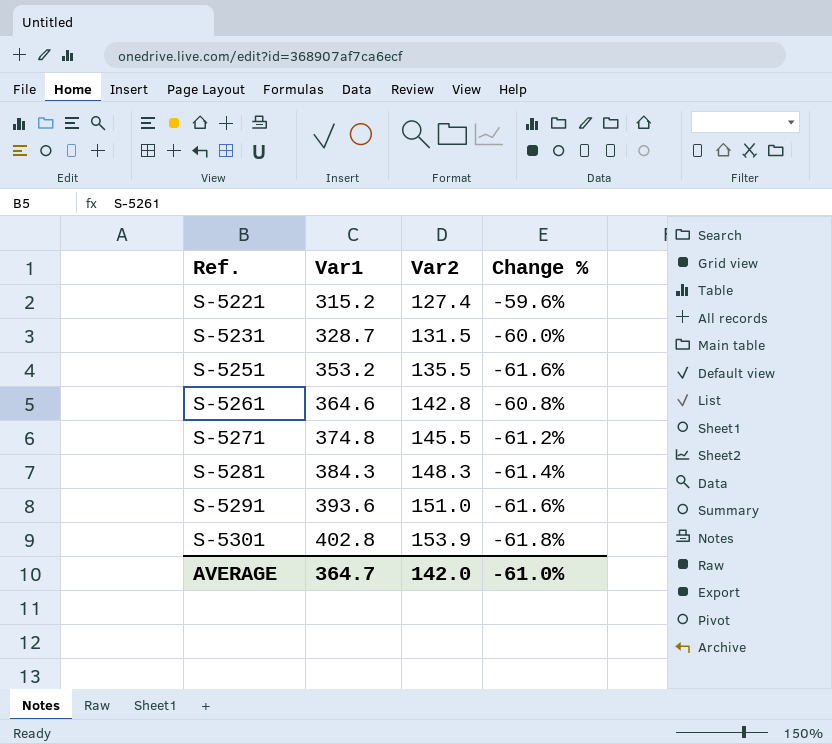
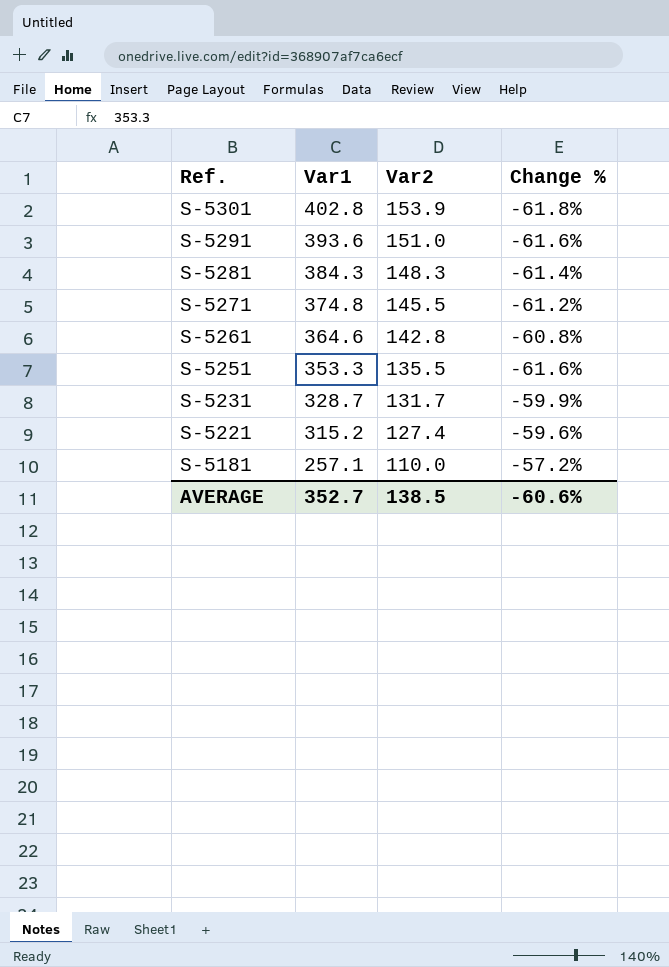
row order: Ref. ascending -> Ref. descending
S-5251 | Var1: 353.2 -> 353.3
S-5231 | Var2: 131.5 -> 131.7
S-5231 | Change %: -60.0% -> -59.9%
row S-5181: none -> 257.1 | 110.0 | -57.2%
AVERAGE | Var1: 364.7 -> 352.7
AVERAGE | Var2: 142.0 -> 138.5
AVERAGE | Change %: -61.0% -> -60.6%

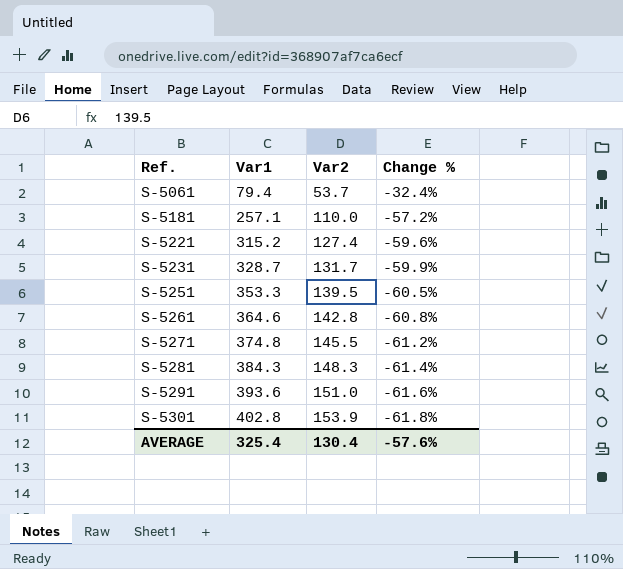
row order: Ref. descending -> Ref. ascending
row S-5061: none -> 79.4 | 53.7 | -32.4%
S-5251 | Var2: 135.5 -> 139.5
S-5251 | Change %: -61.6% -> -60.5%
AVERAGE | Var1: 352.7 -> 325.4
AVERAGE | Var2: 138.5 -> 130.4
AVERAGE | Change %: -60.6% -> -57.6%

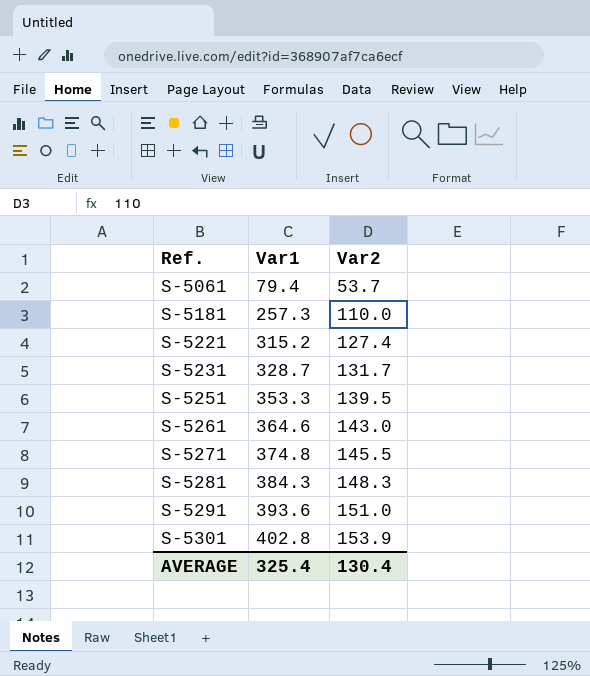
column Change % | formula: ([Var2] - [Var1]) / [Var1] -> none
S-5181 | Var1: 257.1 -> 257.3
S-5261 | Var2: 142.8 -> 143.0

